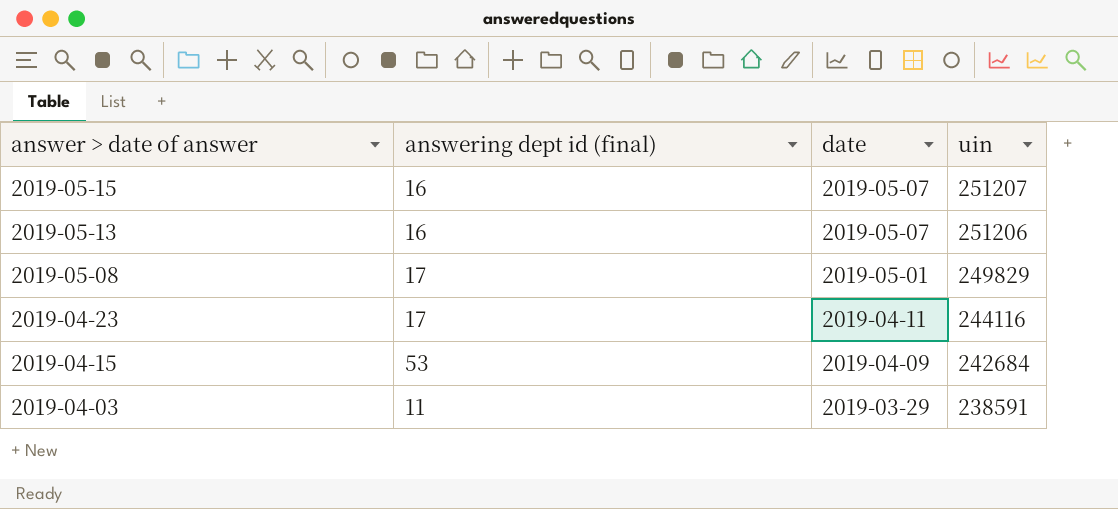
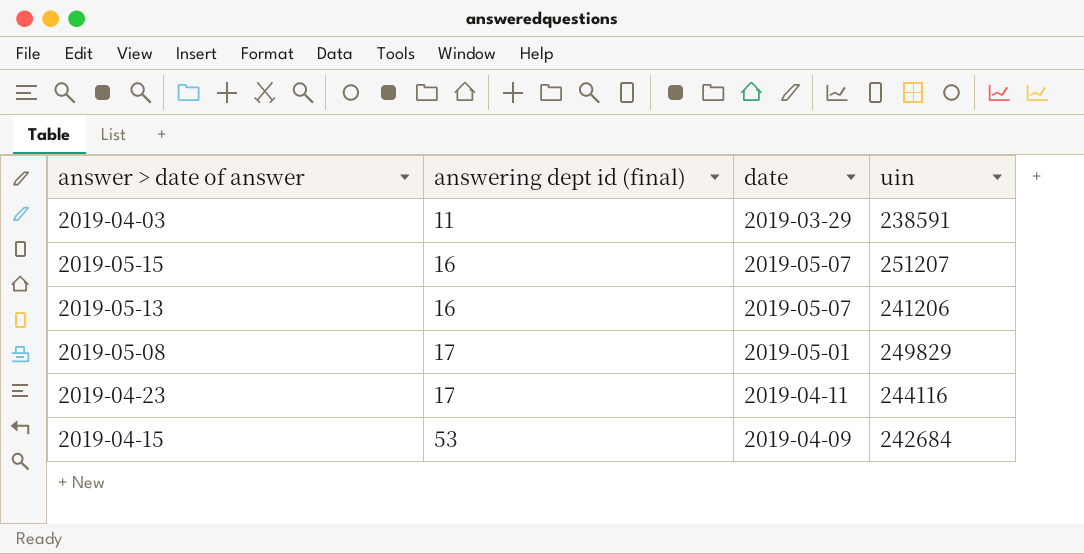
row order: answer > date of answer descending -> answering dept id (final) ascending
2019-05-13 | uin: 251206 -> 241206

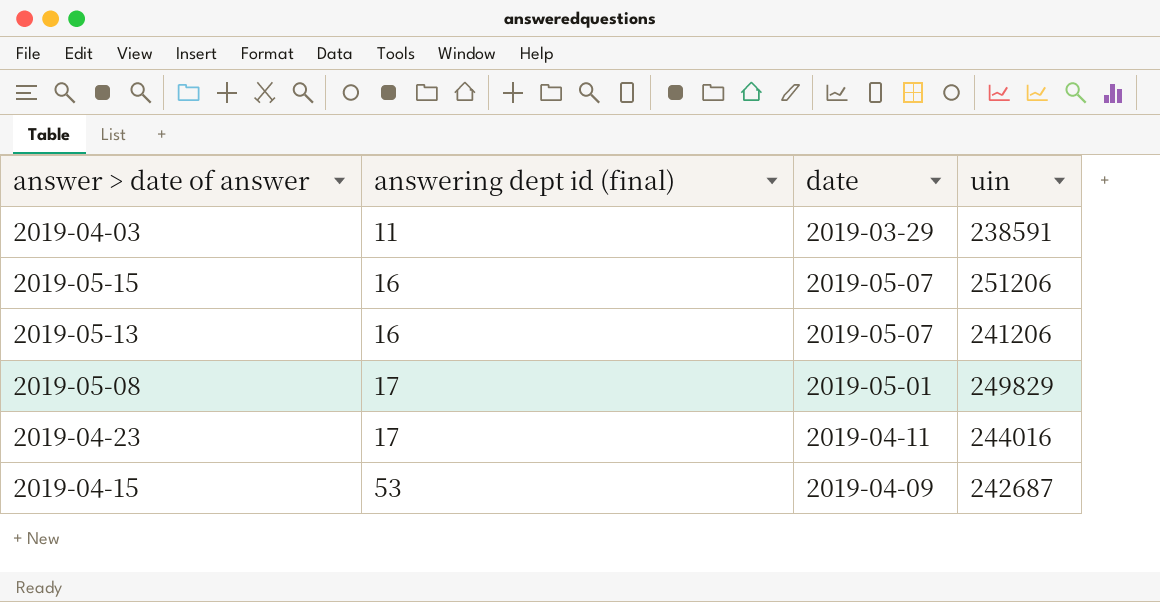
2019-05-15 | uin: 251207 -> 251206
2019-04-23 | uin: 244116 -> 244016
2019-04-15 | uin: 242684 -> 242687

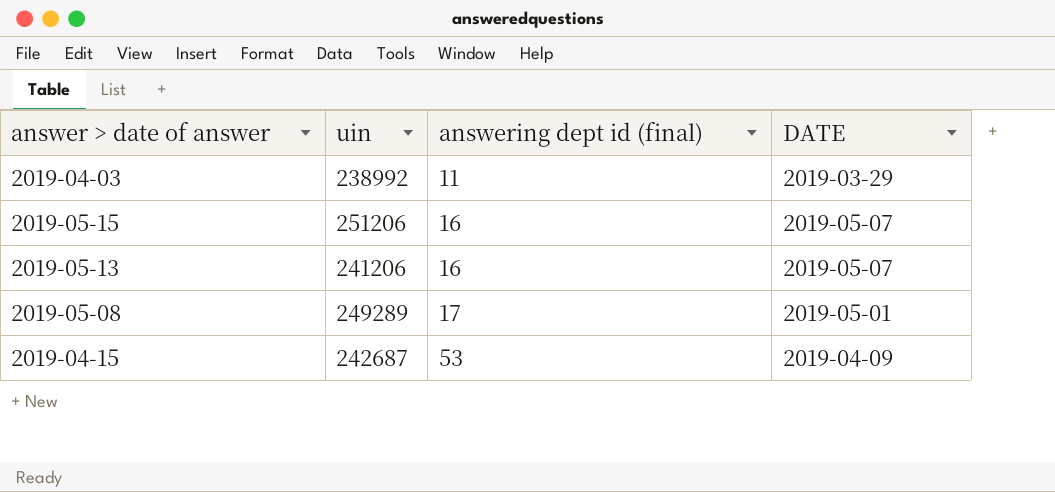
column uin | position: 4 -> 2
column name: date -> DATE
row 2019-04-23: 17 | 2019-04-11 | 244016 -> none
2019-04-03 | uin: 238591 -> 238992
2019-05-08 | uin: 249829 -> 249289

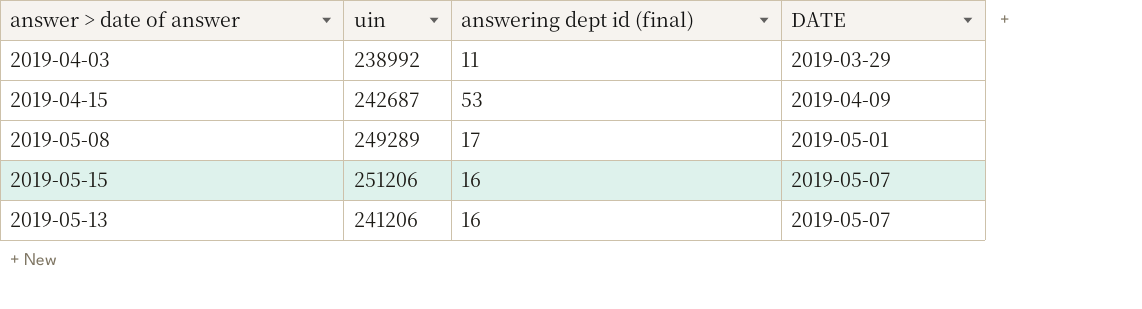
row order: answering dept id (final) ascending -> DATE ascending

